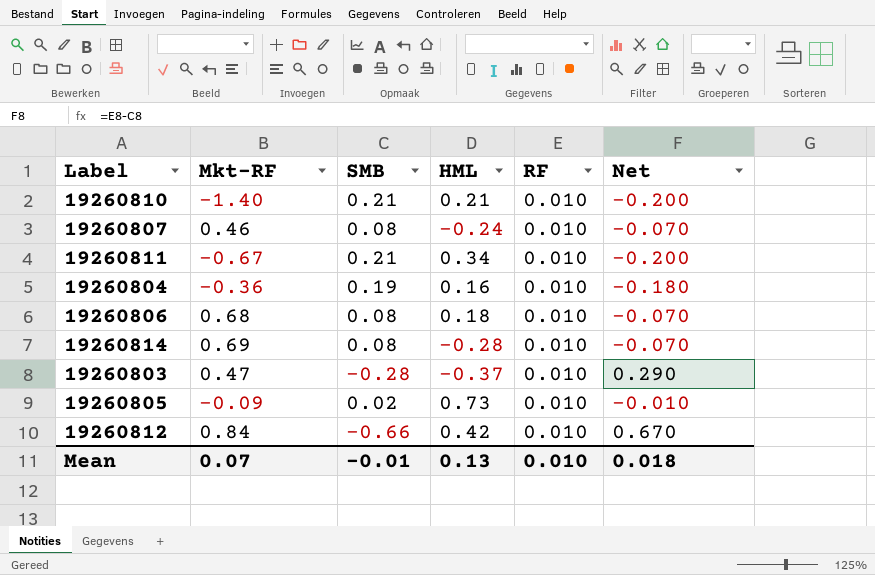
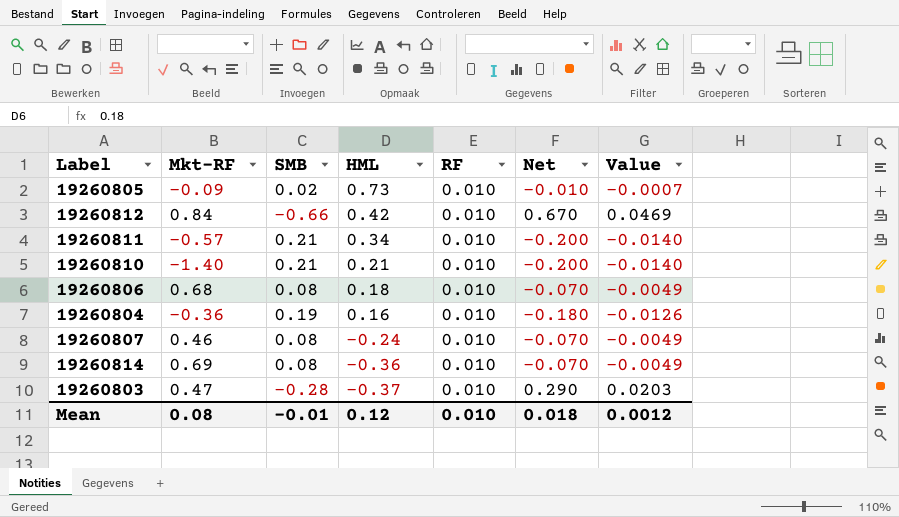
row order: none -> HML descending
column Value | formula: none -> [Net] * 0.07
19260811 | Mkt-RF: -0.67 -> -0.57
19260814 | HML: -0.28 -> -0.36
Mean | Mkt-RF: 0.07 -> 0.08
Mean | HML: 0.13 -> 0.12

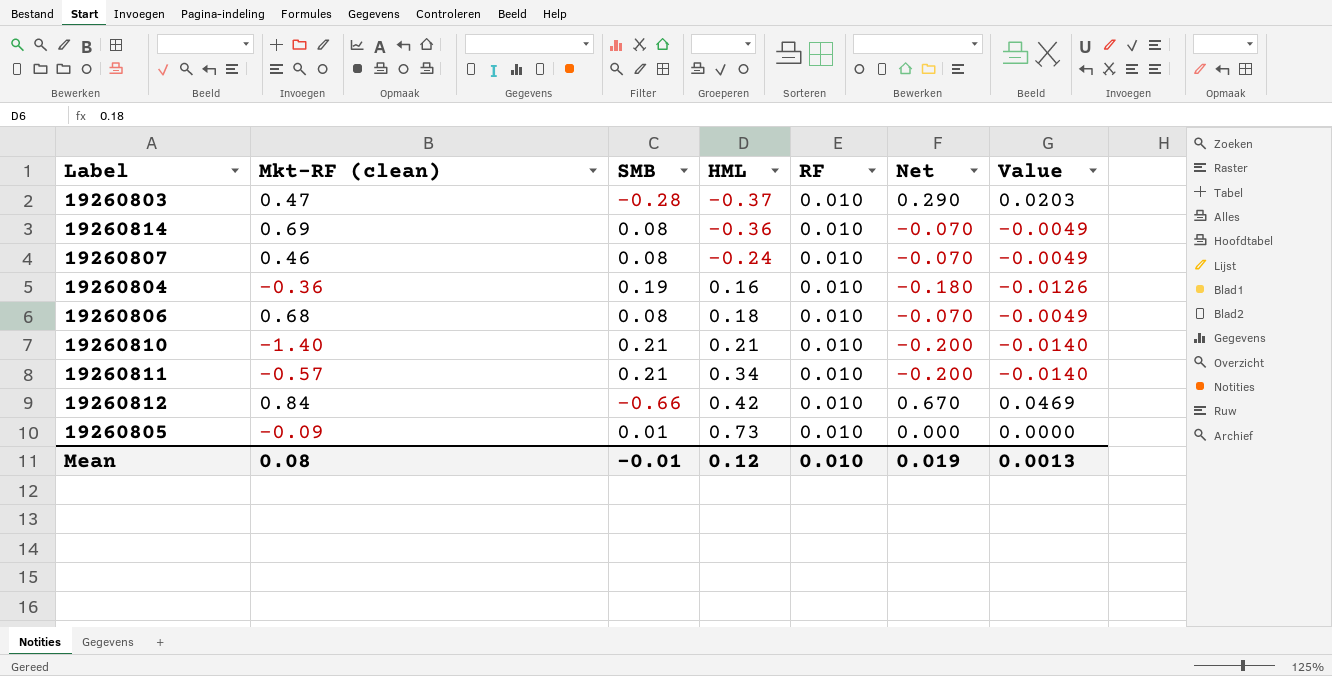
row order: HML descending -> HML ascending
column name: Mkt-RF -> Mkt-RF (clean)
19260805 | SMB: 0.02 -> 0.01
19260805 | Net: -0.010 -> 0.000
19260805 | Value: -0.0007 -> 0.0000
Mean | Net: 0.018 -> 0.019
Mean | Value: 0.0012 -> 0.0013

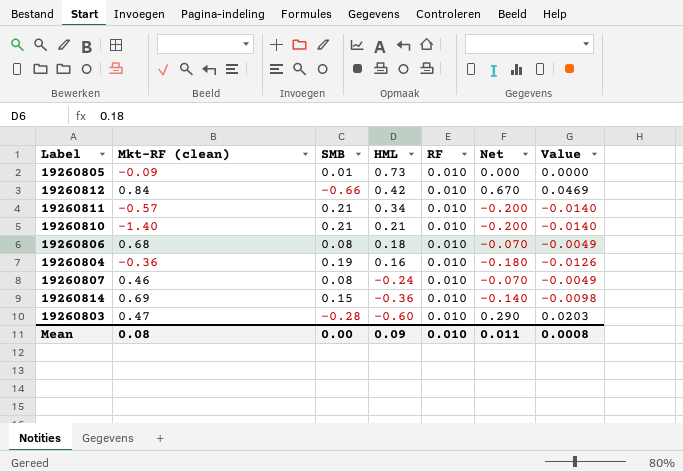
row order: HML ascending -> HML descending
19260814 | SMB: 0.08 -> 0.15
19260814 | Net: -0.070 -> -0.140
19260814 | Value: -0.0049 -> -0.0098
19260803 | HML: -0.37 -> -0.60
Mean | SMB: -0.01 -> 0.00
Mean | HML: 0.12 -> 0.09
Mean | Net: 0.019 -> 0.011
Mean | Value: 0.0013 -> 0.0008

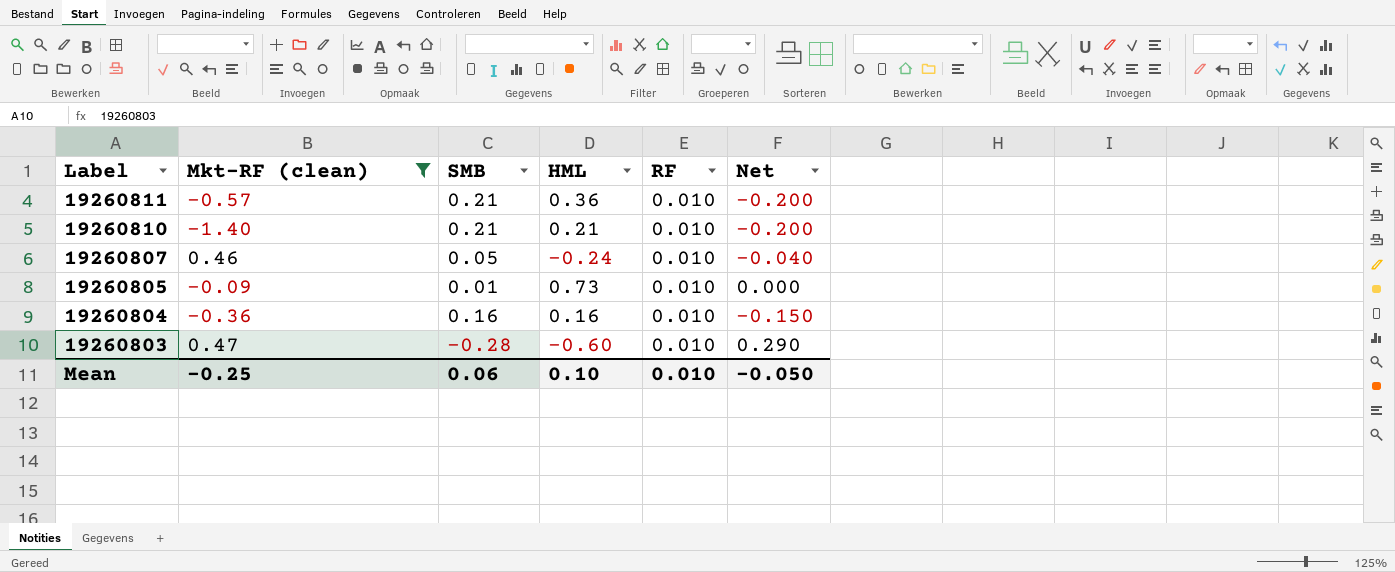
filter: none -> Mkt-RF (clean) <= 0.47
row order: HML descending -> Label descending
column Value | formula: [Net] * 0.07 -> none
19260811 | HML: 0.34 -> 0.36
19260807 | SMB: 0.08 -> 0.05
19260807 | Net: -0.070 -> -0.040
19260804 | SMB: 0.19 -> 0.16
19260804 | Net: -0.180 -> -0.150
Mean | Mkt-RF (clean): 0.08 -> -0.25
Mean | SMB: 0.00 -> 0.06
Mean | HML: 0.09 -> 0.10
Mean | Net: 0.011 -> -0.050

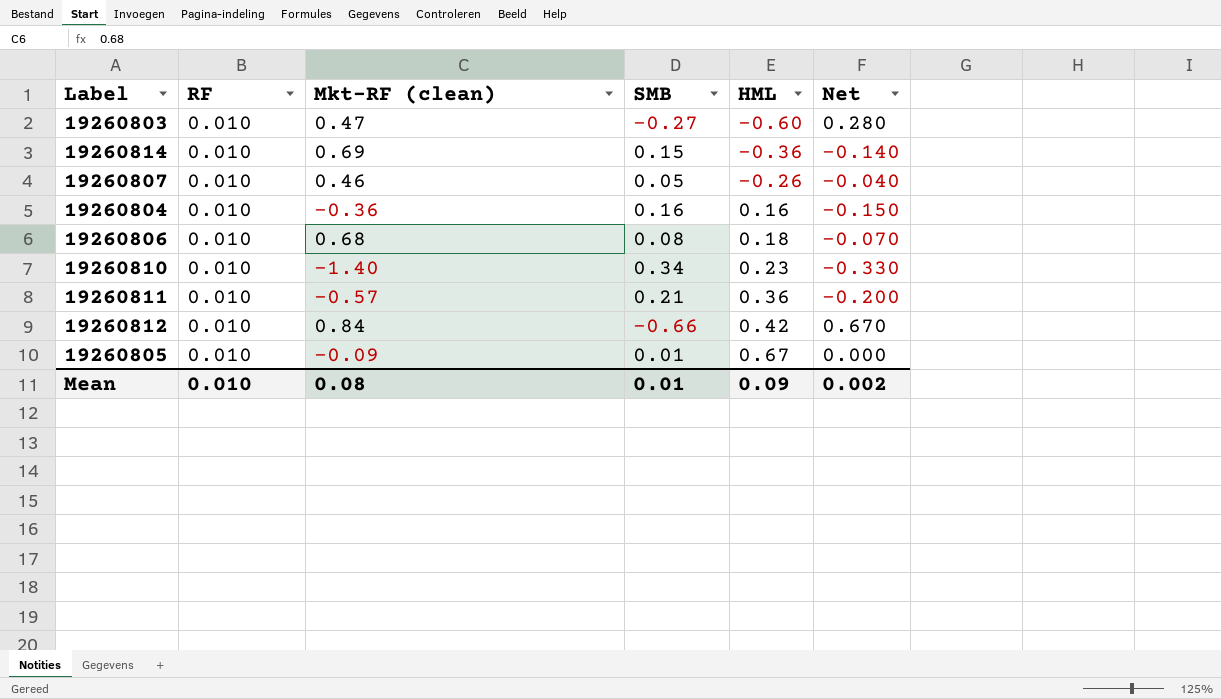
filter: Mkt-RF (clean) <= 0.47 -> none
row order: Label descending -> HML ascending
column RF | position: 5 -> 2
19260803 | SMB: -0.28 -> -0.27
19260803 | Net: 0.290 -> 0.280
19260807 | HML: -0.24 -> -0.26
19260810 | SMB: 0.21 -> 0.34
19260810 | HML: 0.21 -> 0.23
19260810 | Net: -0.200 -> -0.330
19260805 | HML: 0.73 -> 0.67
Mean | Mkt-RF (clean): -0.25 -> 0.08
Mean | SMB: 0.06 -> 0.01
Mean | HML: 0.10 -> 0.09
Mean | Net: -0.050 -> 0.002

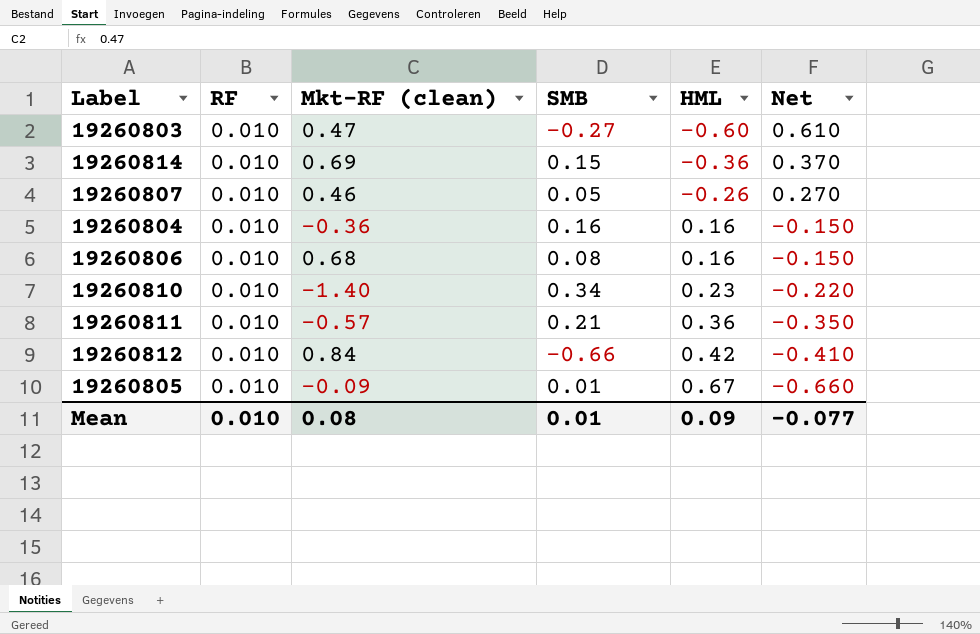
column Net | formula: [RF] - [SMB] -> [RF] - [HML]
19260806 | HML: 0.18 -> 0.16
Mean | Net: 0.002 -> -0.077

